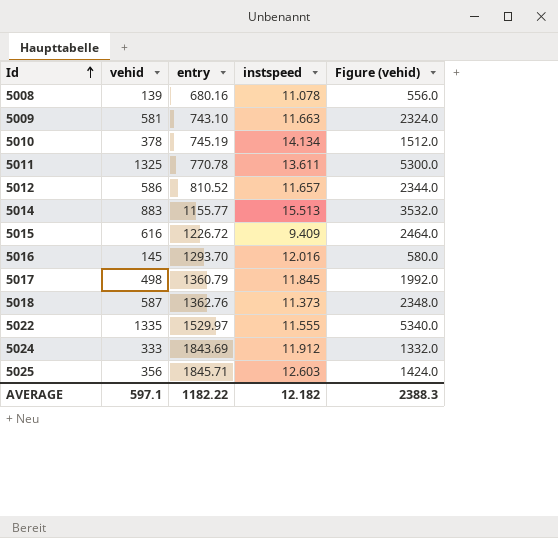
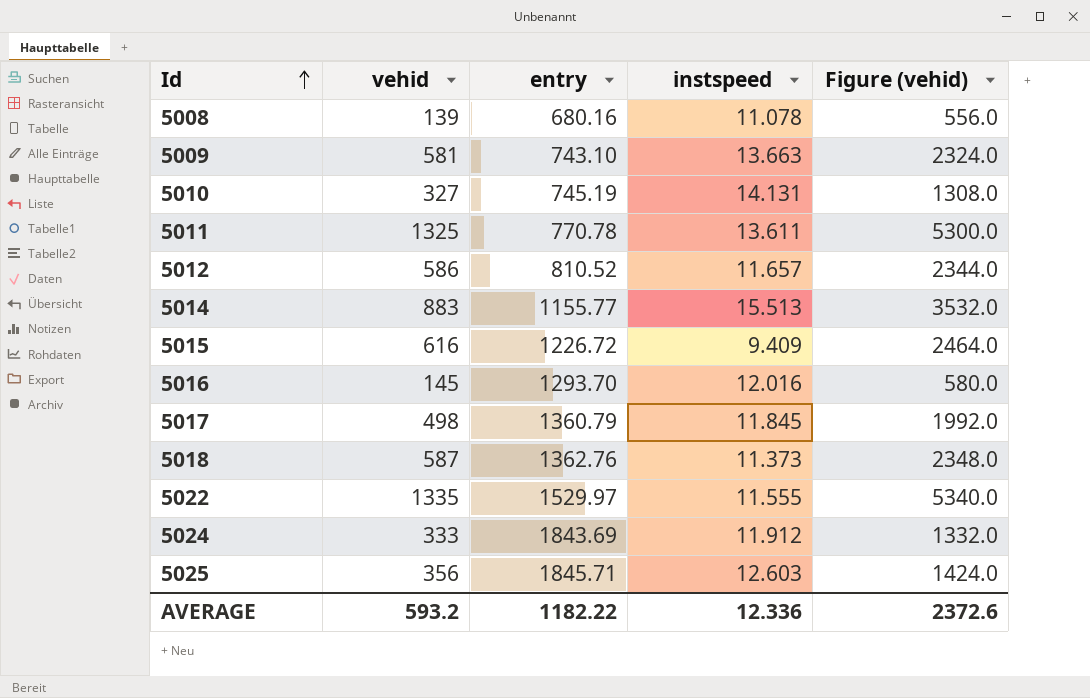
5009 | instspeed: 11.663 -> 13.663
5010 | vehid: 378 -> 327
5010 | instspeed: 14.134 -> 14.131
5010 | Figure (vehid): 1512.0 -> 1308.0
AVERAGE | vehid: 597.1 -> 593.2
AVERAGE | instspeed: 12.182 -> 12.336
AVERAGE | Figure (vehid): 2388.3 -> 2372.6

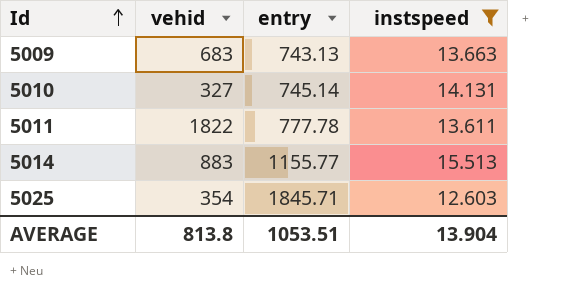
filter: none -> instspeed >= 12.603
column Figure (vehid) | formula: [vehid] * 4 -> none
5009 | vehid: 581 -> 683
5009 | entry: 743.10 -> 743.13
5010 | entry: 745.19 -> 745.14
5011 | vehid: 1325 -> 1822
5011 | entry: 770.78 -> 777.78
5025 | vehid: 356 -> 354
AVERAGE | vehid: 593.2 -> 813.8
AVERAGE | entry: 1182.22 -> 1053.51
AVERAGE | instspeed: 12.336 -> 13.904

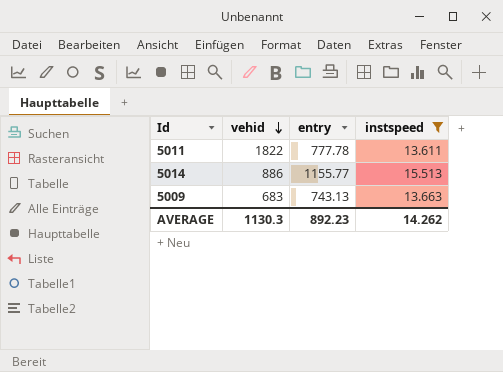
row order: Id ascending -> vehid descending
row 5010: 327 | 745.14 | 14.131 -> none
row 5025: 354 | 1845.71 | 12.603 -> none
5014 | vehid: 883 -> 886
AVERAGE | vehid: 813.8 -> 1130.3
AVERAGE | entry: 1053.51 -> 892.23
AVERAGE | instspeed: 13.904 -> 14.262

